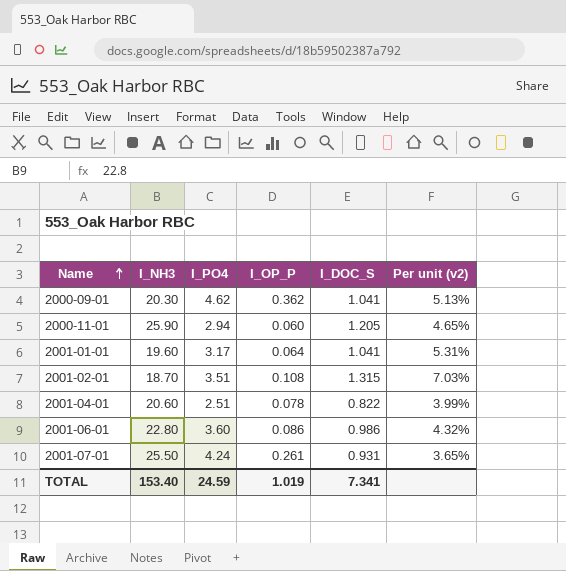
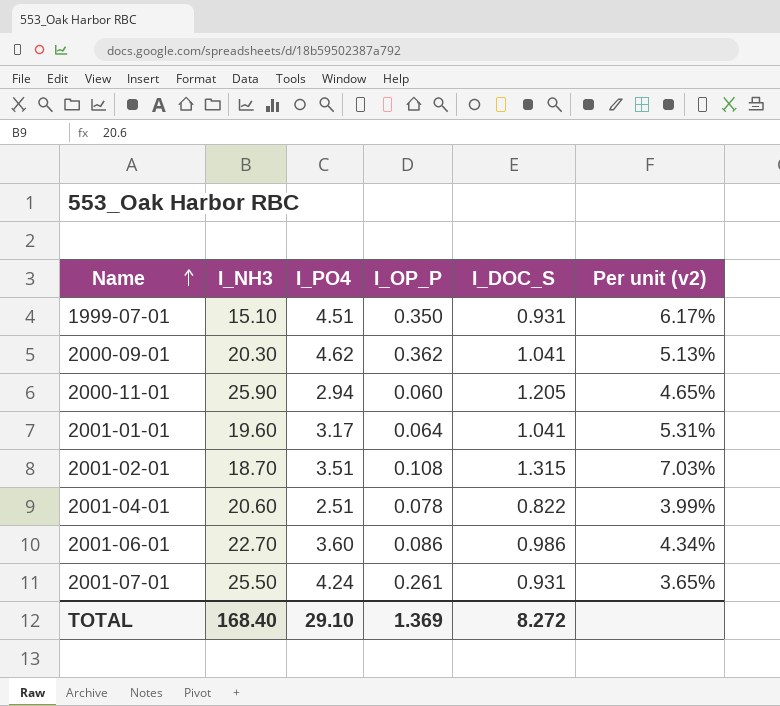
row 1999-07-01: none -> 15.10 | 4.51 | 0.350 | 0.931 | 6.17%
2001-06-01 | I_NH3: 22.80 -> 22.70
2001-06-01 | Per unit (v2): 4.32% -> 4.34%
TOTAL | I_NH3: 153.40 -> 168.40
TOTAL | I_PO4: 24.59 -> 29.10
TOTAL | I_OP_P: 1.019 -> 1.369
TOTAL | I_DOC_S: 7.341 -> 8.272

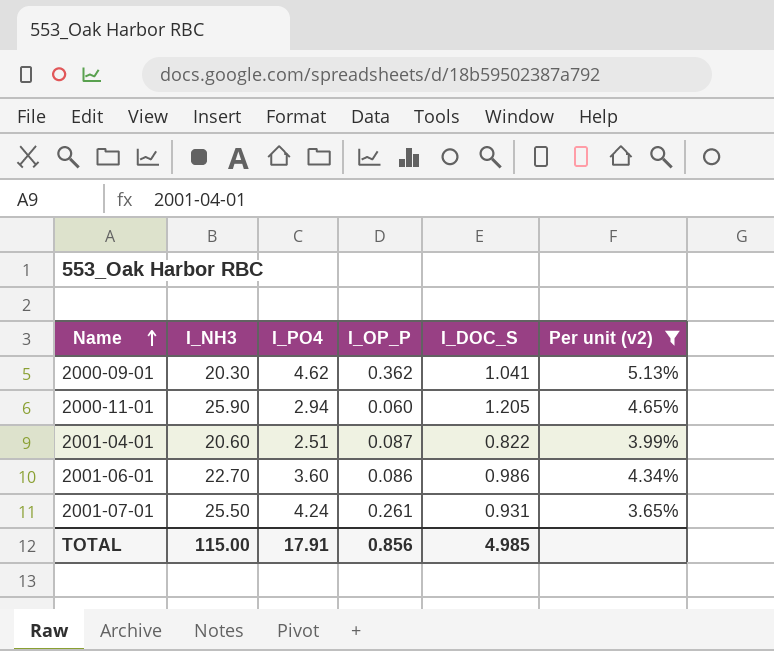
filter: none -> Per unit (v2) <= 5.13%
2001-04-01 | I_OP_P: 0.078 -> 0.087
TOTAL | I_NH3: 168.40 -> 115.00
TOTAL | I_PO4: 29.10 -> 17.91
TOTAL | I_OP_P: 1.369 -> 0.856
TOTAL | I_DOC_S: 8.272 -> 4.985

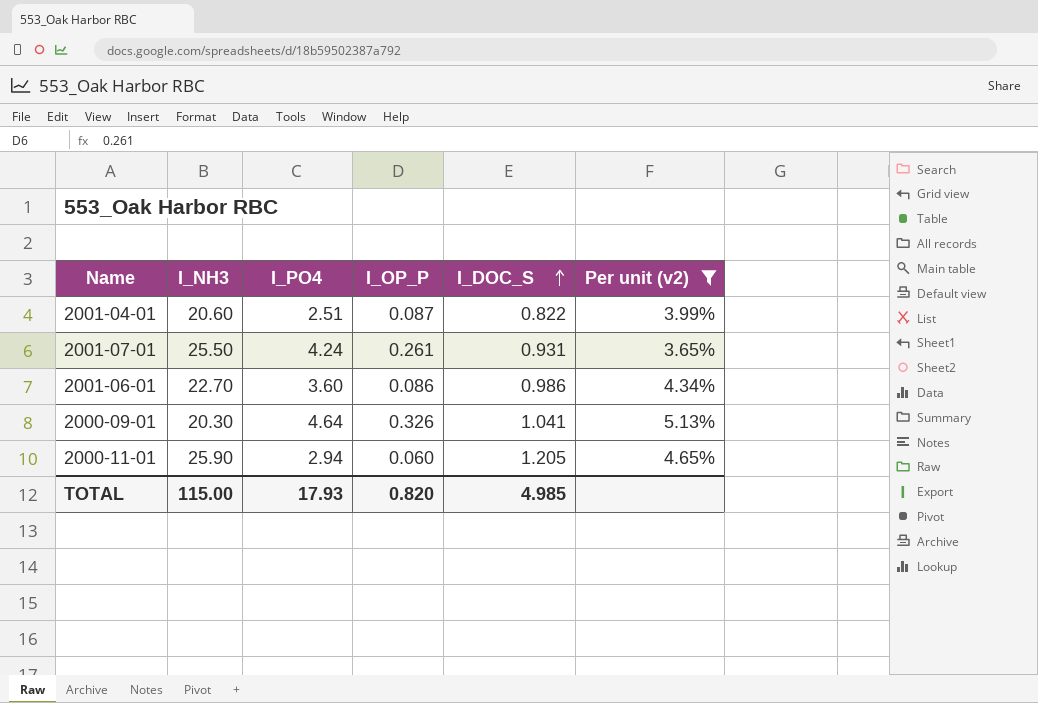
row order: Name ascending -> I_DOC_S ascending
2000-09-01 | I_PO4: 4.62 -> 4.64
2000-09-01 | I_OP_P: 0.362 -> 0.326
TOTAL | I_PO4: 17.91 -> 17.93
TOTAL | I_OP_P: 0.856 -> 0.820

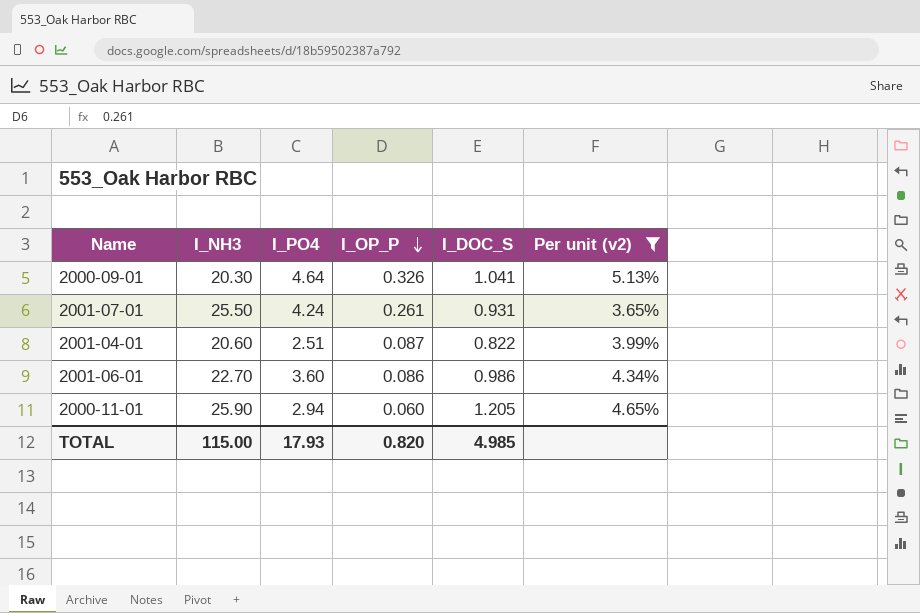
row order: I_DOC_S ascending -> I_OP_P descending

